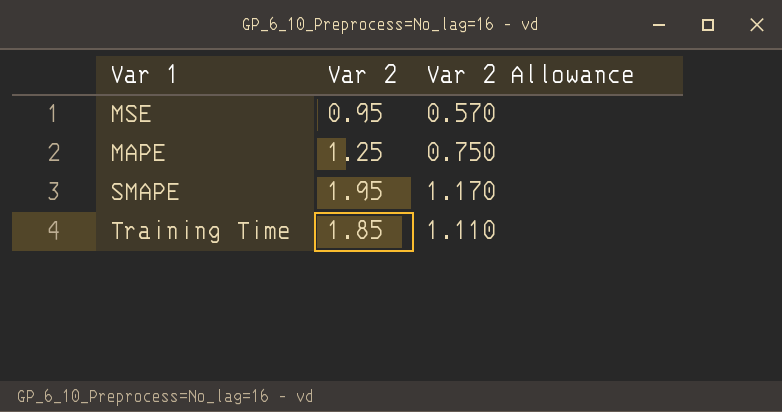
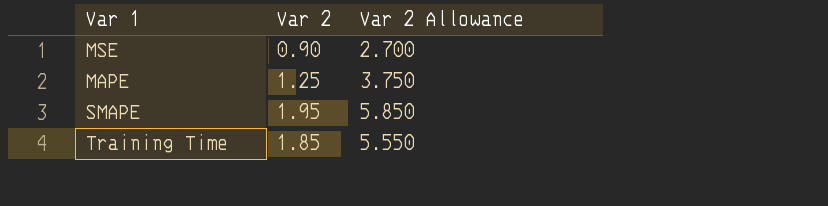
column Var 2 Allowance | formula: [Var 2] * 0.6 -> [Var 2] * 3
MSE | Var 2: 0.95 -> 0.90

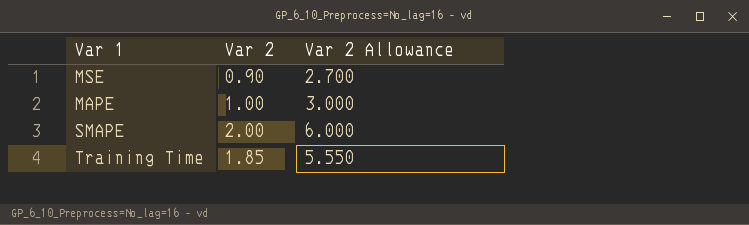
MAPE | Var 2: 1.25 -> 1.00
MAPE | Var 2 Allowance: 3.750 -> 3.000
SMAPE | Var 2: 1.95 -> 2.00
SMAPE | Var 2 Allowance: 5.850 -> 6.000

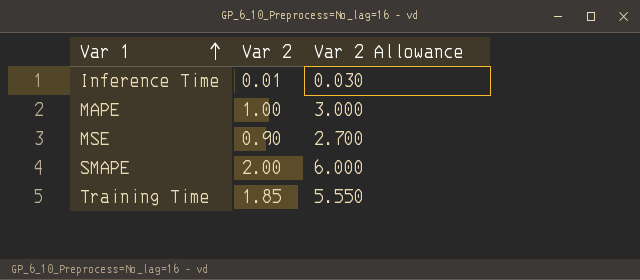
row order: none -> Var 1 ascending
row Inference Time: none -> 0.01 | 0.030

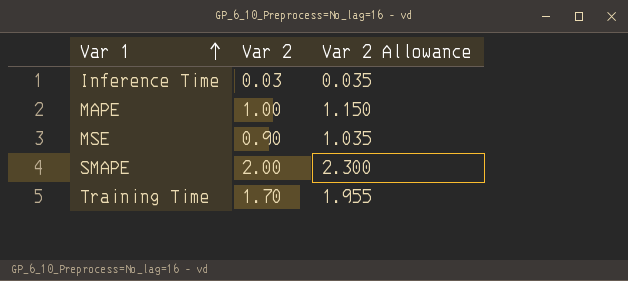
column Var 2 Allowance | formula: [Var 2] * 3 -> [Var 2] * 1.15
Inference Time | Var 2: 0.01 -> 0.03
Training Time | Var 2: 1.85 -> 1.70

